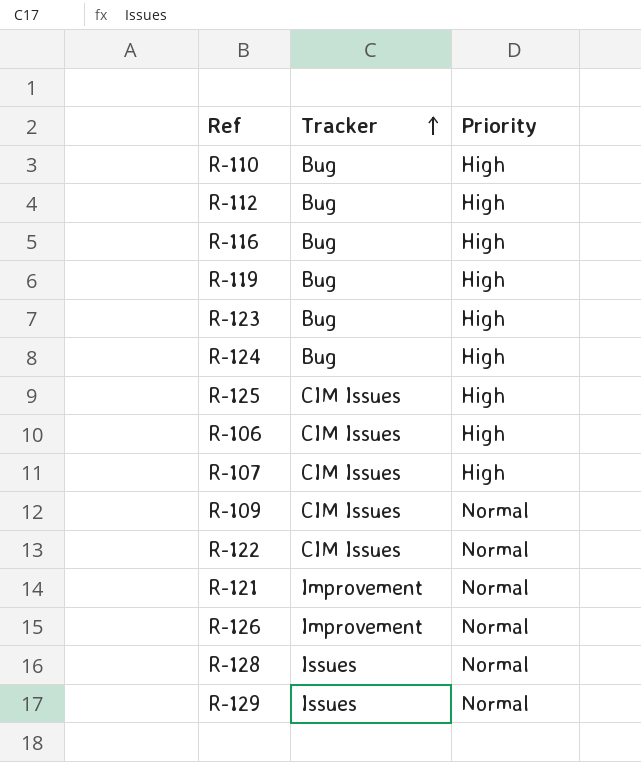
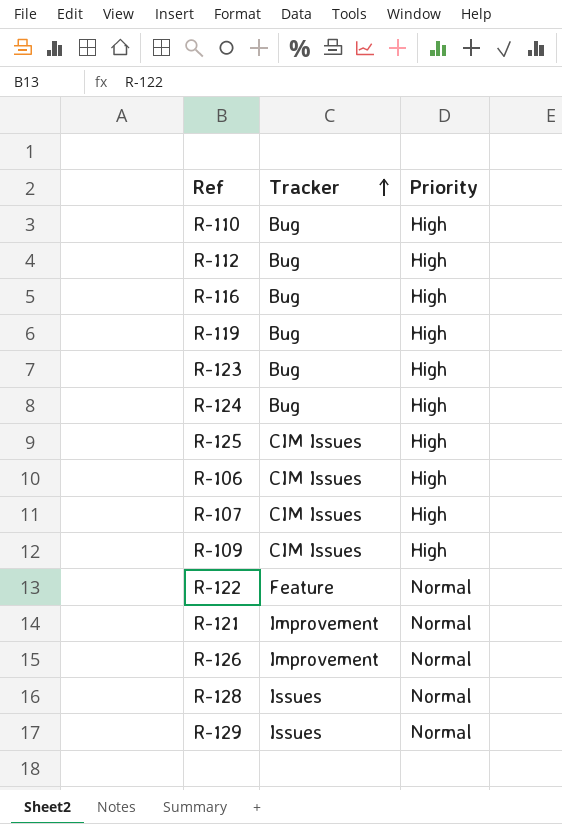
R-109 | Priority: Normal -> High
R-122 | Tracker: CIM Issues -> Feature

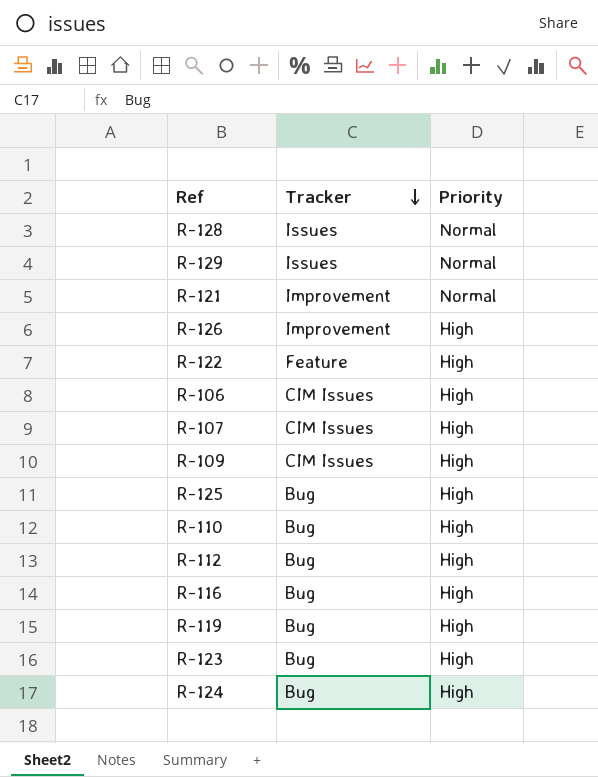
row order: Tracker ascending -> Tracker descending
R-126 | Priority: Normal -> High
R-122 | Priority: Normal -> High
R-125 | Tracker: CIM Issues -> Bug

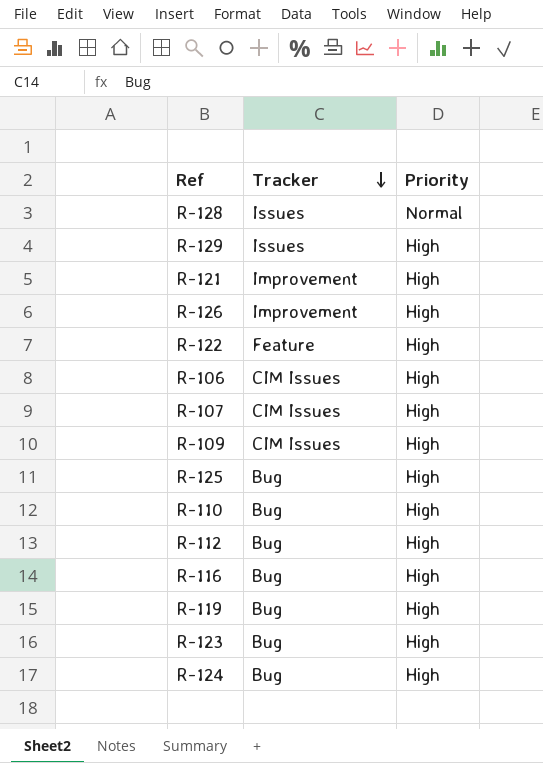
R-129 | Priority: Normal -> High
R-121 | Priority: Normal -> High

